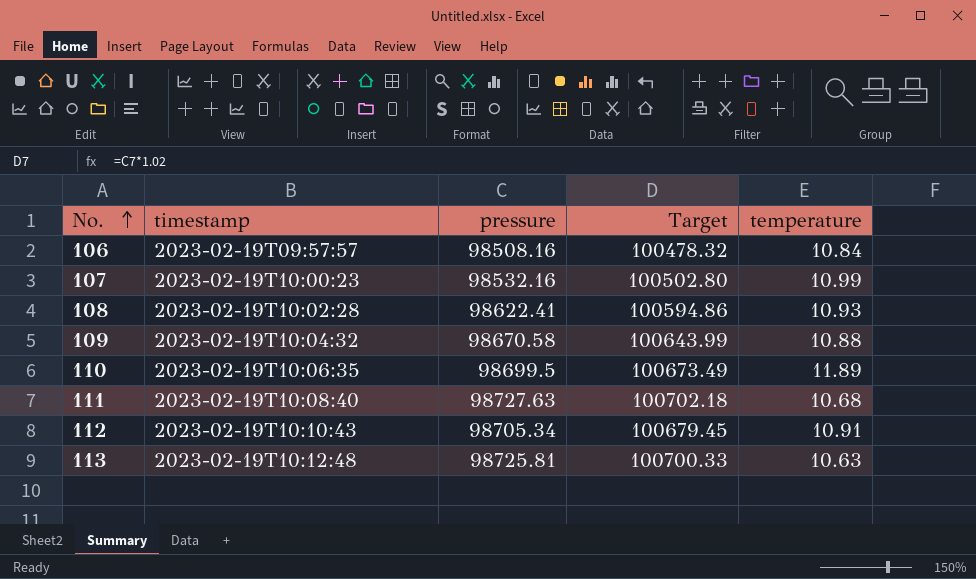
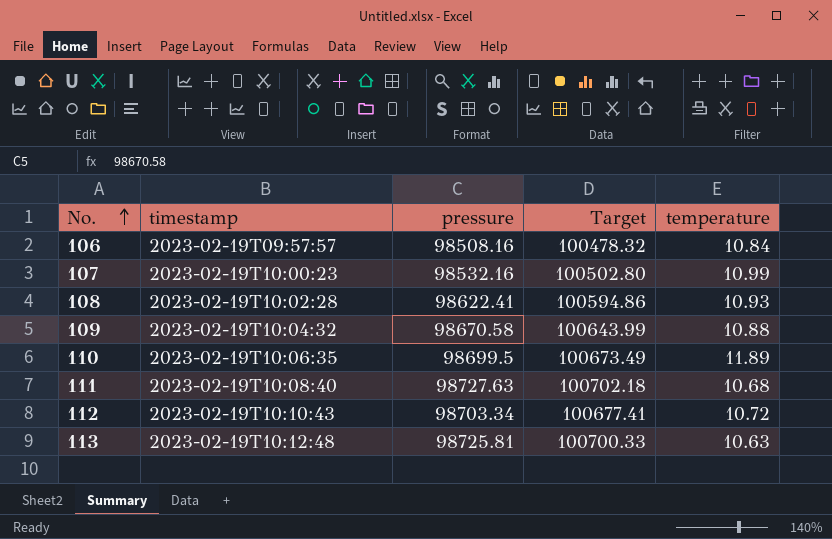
112 | pressure: 98705.34 -> 98703.34
112 | Target: 100679.45 -> 100677.41
112 | temperature: 10.91 -> 10.72

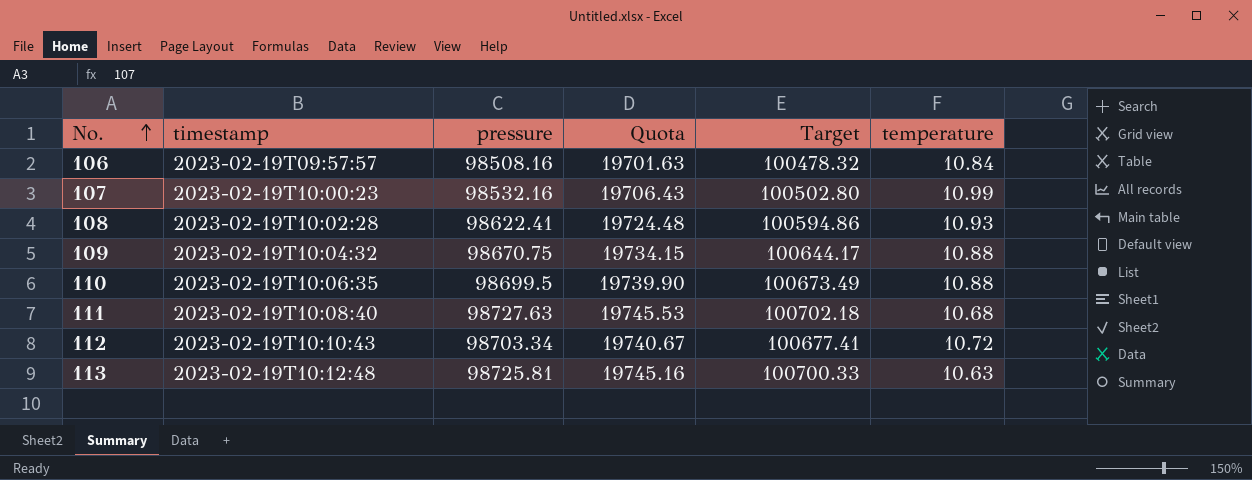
column Quota | formula: none -> [pressure] * 0.2
109 | pressure: 98670.58 -> 98670.75
109 | Target: 100643.99 -> 100644.17
110 | temperature: 11.89 -> 10.88

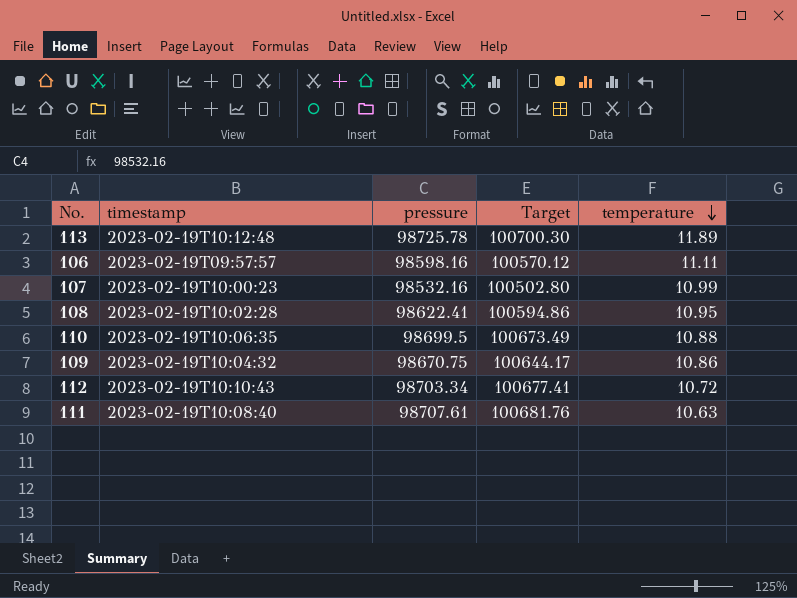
row order: No. ascending -> temperature descending
column Quota | formula: [pressure] * 0.2 -> none
113 | pressure: 98725.81 -> 98725.78
113 | Target: 100700.33 -> 100700.30
113 | temperature: 10.63 -> 11.89
106 | pressure: 98508.16 -> 98598.16
106 | Target: 100478.32 -> 100570.12
106 | temperature: 10.84 -> 11.11
108 | temperature: 10.93 -> 10.95
109 | temperature: 10.88 -> 10.86
111 | pressure: 98727.63 -> 98707.61
111 | Target: 100702.18 -> 100681.76
111 | temperature: 10.68 -> 10.63

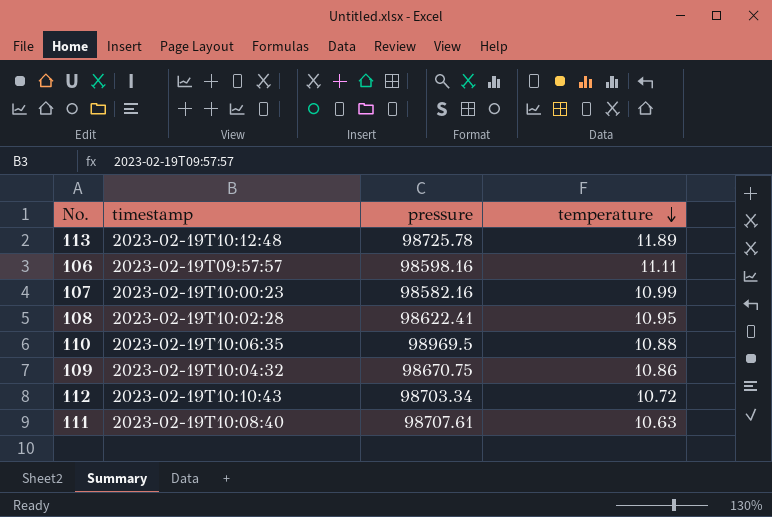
column Target | formula: [pressure] * 1.02 -> none
107 | pressure: 98532.16 -> 98582.16
110 | pressure: 98699.5 -> 98969.5

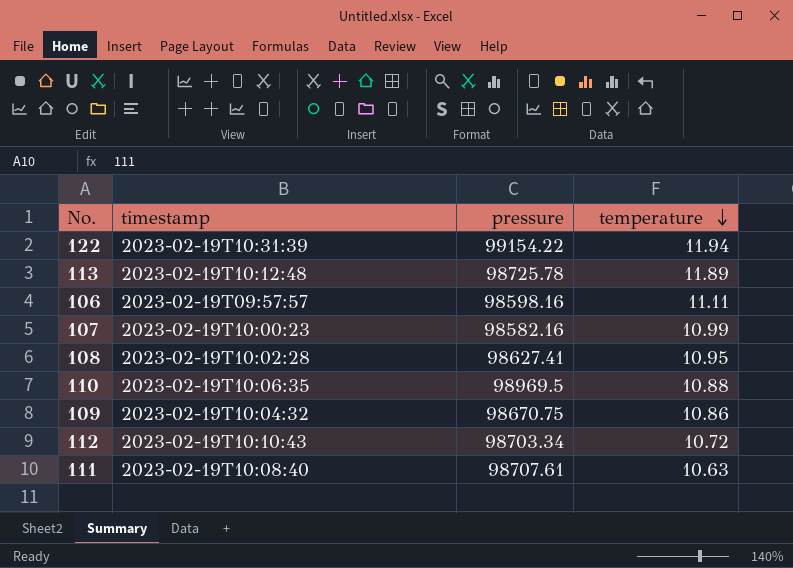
row 122: none -> 2023-02-19T10:31:39 | 99154.22 | 11.94
108 | pressure: 98622.41 -> 98627.41

